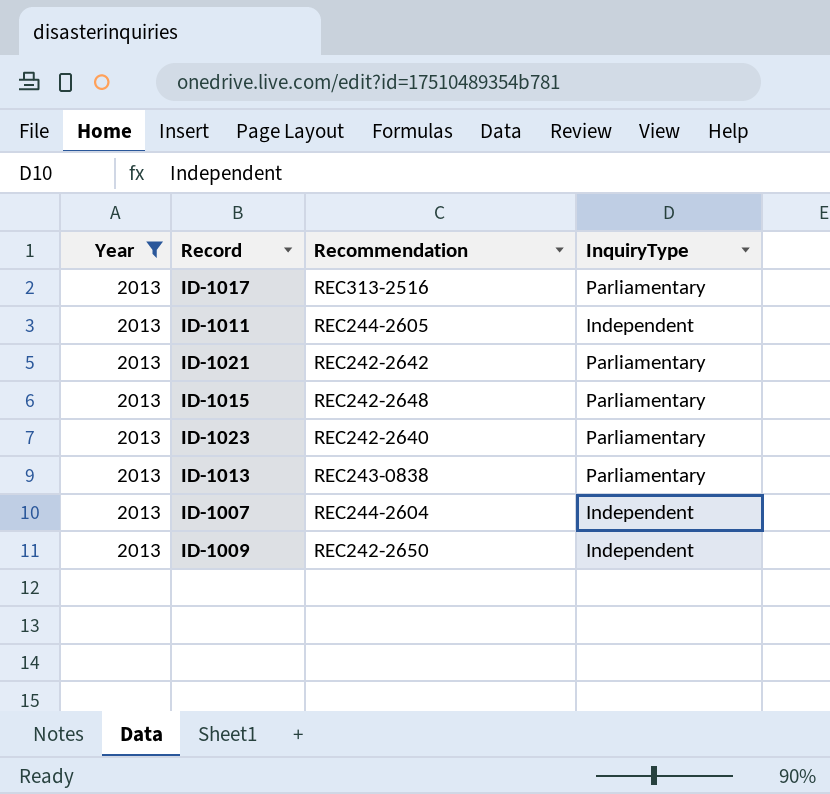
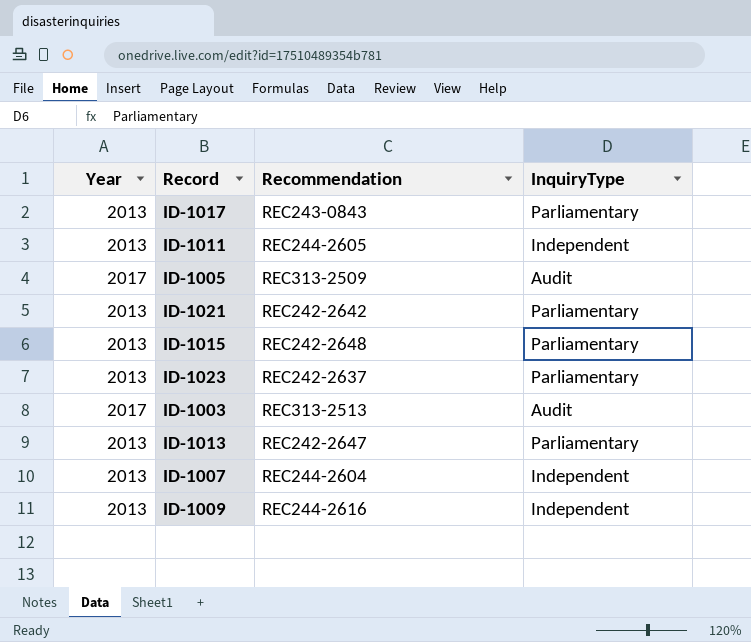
filter: Year = 2013 -> none
ID-1017 | Recommendation: REC313-2516 -> REC243-0843
ID-1023 | Recommendation: REC242-2640 -> REC242-2637
ID-1013 | Recommendation: REC243-0838 -> REC242-2647
ID-1009 | Recommendation: REC242-2650 -> REC244-2616

